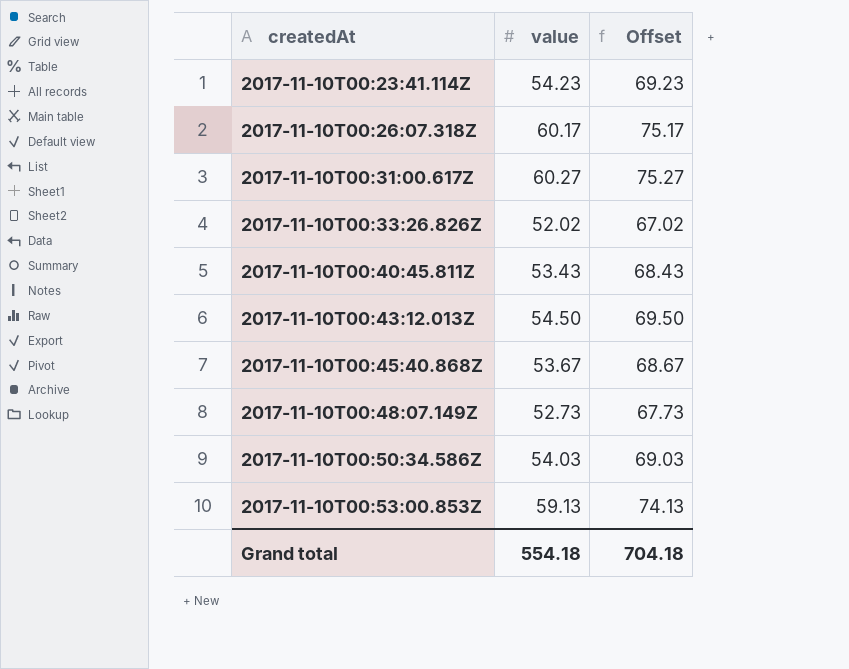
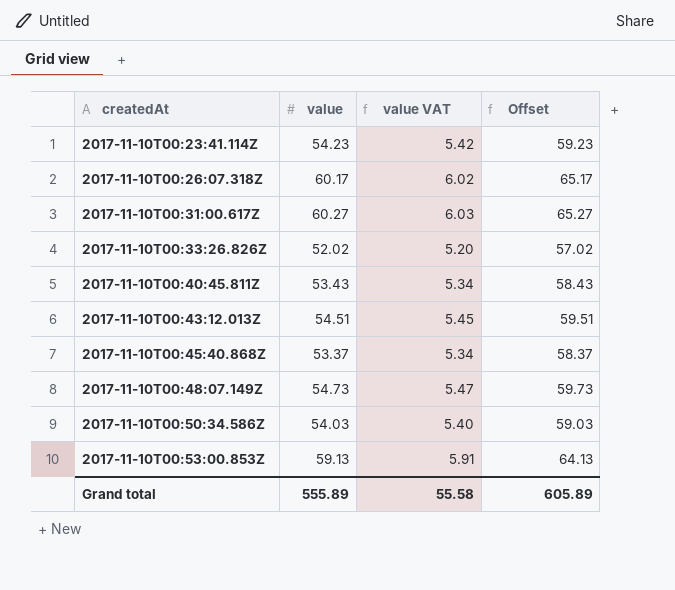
column value VAT | formula: none -> [value] * 0.1
column Offset | formula: [value] + 15 -> [value] + 5
2017-11-10T00:43:12.013Z | value: 54.50 -> 54.51
2017-11-10T00:45:40.868Z | value: 53.67 -> 53.37
2017-11-10T00:48:07.149Z | value: 52.73 -> 54.73
Grand total | value: 554.18 -> 555.89
Grand total | Offset: 704.18 -> 605.89

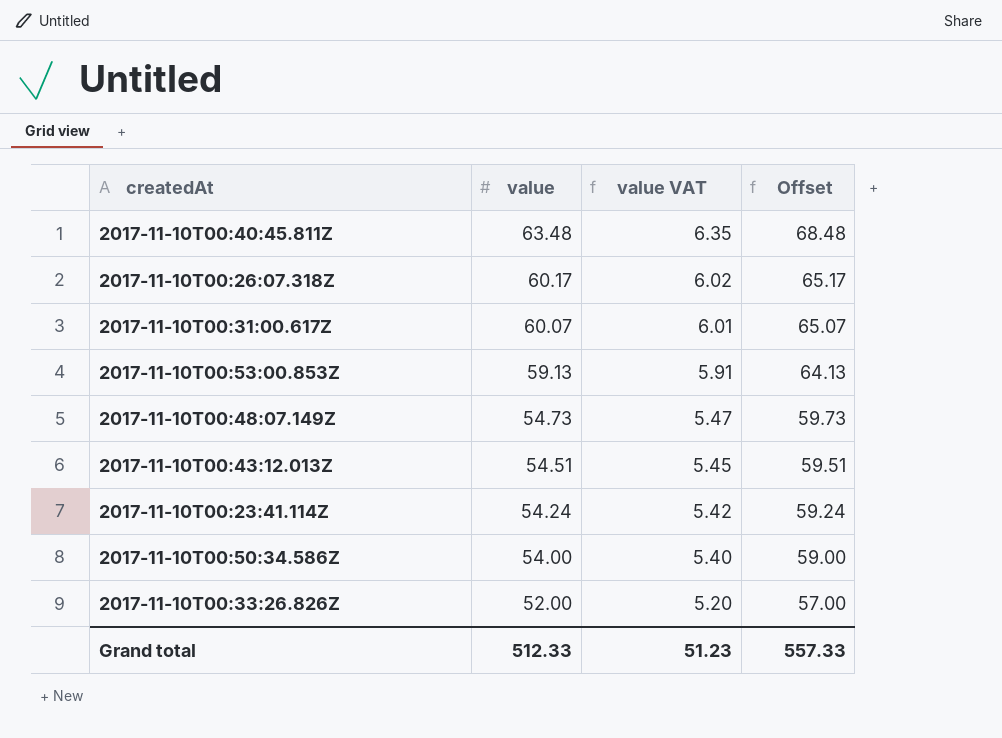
row order: createdAt ascending -> value descending
row 2017-11-10T00:45:40.868Z: 53.37 | 5.34 | 58.37 -> none
2017-11-10T00:40:45.811Z | value: 53.43 -> 63.48
2017-11-10T00:40:45.811Z | value VAT: 5.34 -> 6.35
2017-11-10T00:40:45.811Z | Offset: 58.43 -> 68.48
2017-11-10T00:31:00.617Z | value: 60.27 -> 60.07
2017-11-10T00:31:00.617Z | value VAT: 6.03 -> 6.01
2017-11-10T00:31:00.617Z | Offset: 65.27 -> 65.07
2017-11-10T00:23:41.114Z | value: 54.23 -> 54.24
2017-11-10T00:23:41.114Z | Offset: 59.23 -> 59.24
2017-11-10T00:50:34.586Z | value: 54.03 -> 54.00
2017-11-10T00:50:34.586Z | Offset: 59.03 -> 59.00
2017-11-10T00:33:26.826Z | value: 52.02 -> 52.00
2017-11-10T00:33:26.826Z | Offset: 57.02 -> 57.00
Grand total | value: 555.89 -> 512.33
Grand total | value VAT: 55.58 -> 51.23
Grand total | Offset: 605.89 -> 557.33

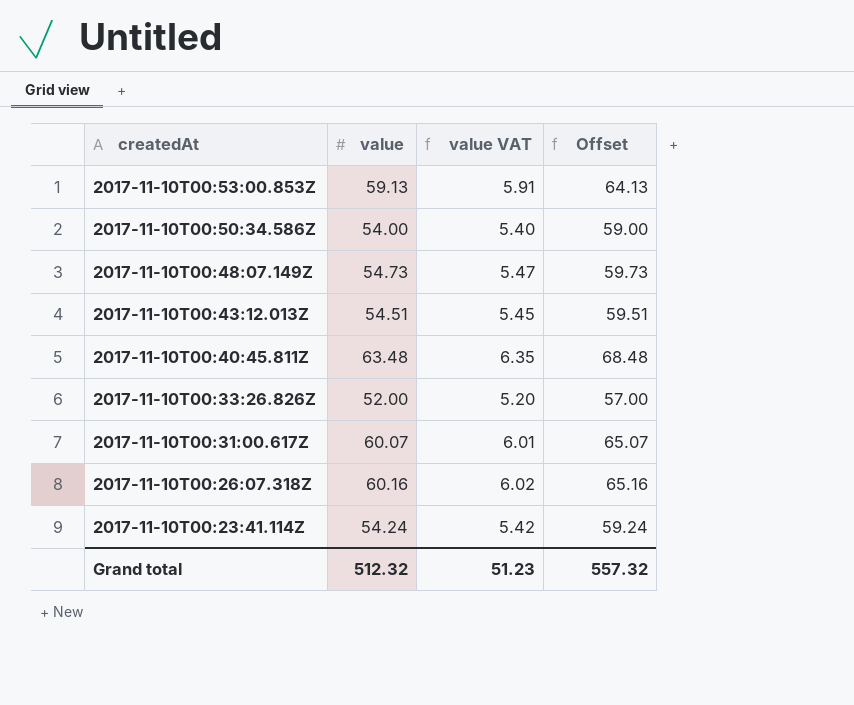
row order: value descending -> createdAt descending
2017-11-10T00:26:07.318Z | value: 60.17 -> 60.16
2017-11-10T00:26:07.318Z | Offset: 65.17 -> 65.16
Grand total | value: 512.33 -> 512.32
Grand total | Offset: 557.33 -> 557.32

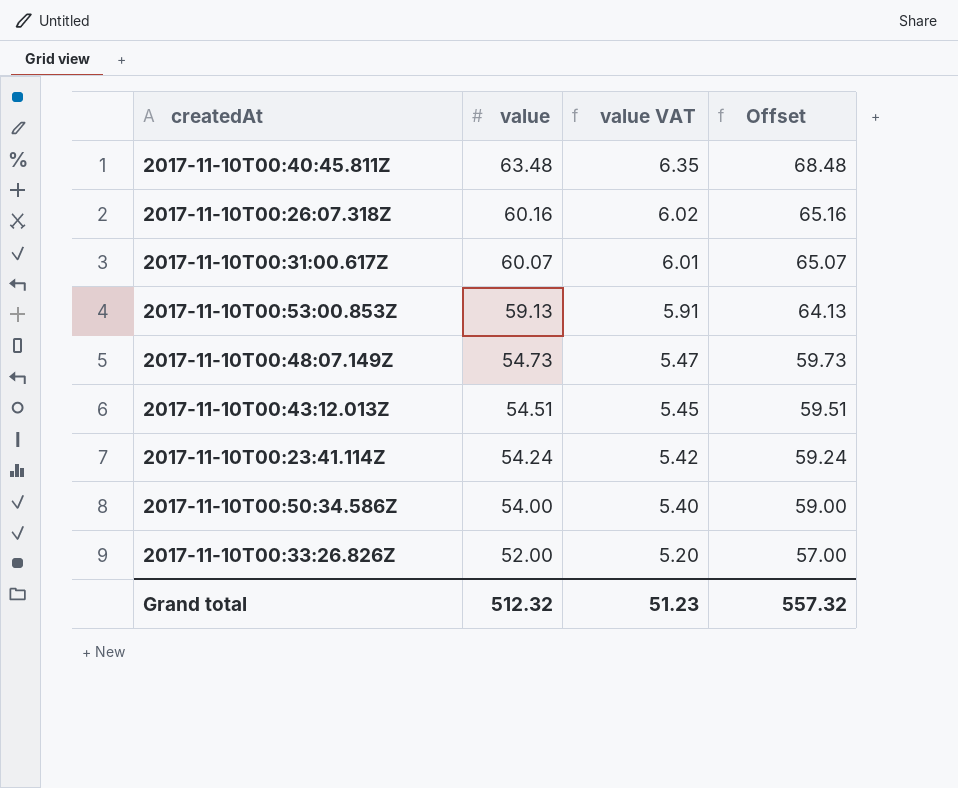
row order: createdAt descending -> value descending

